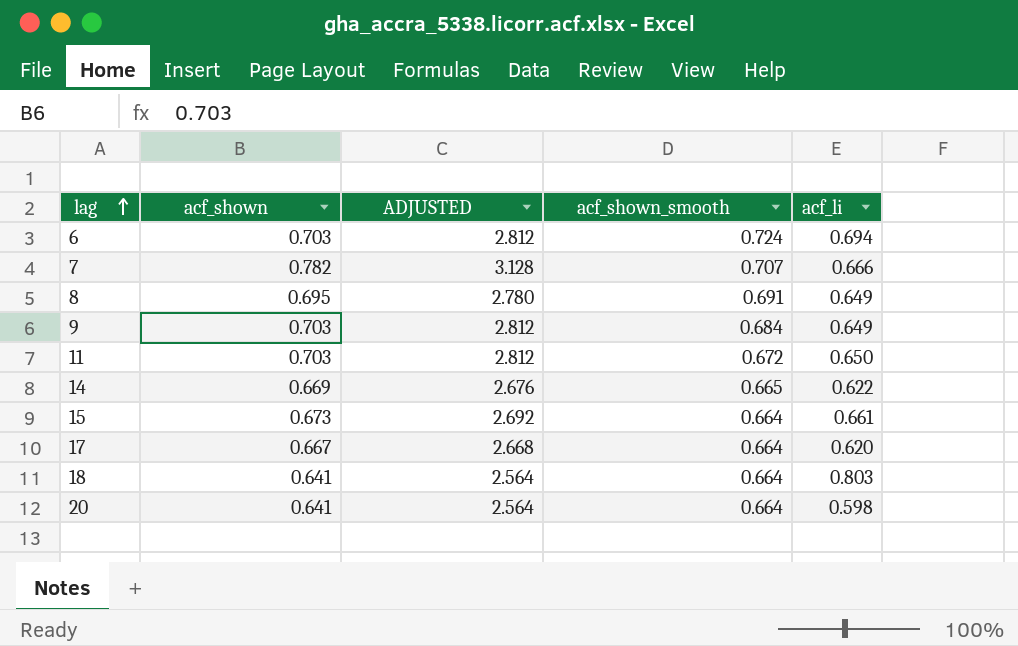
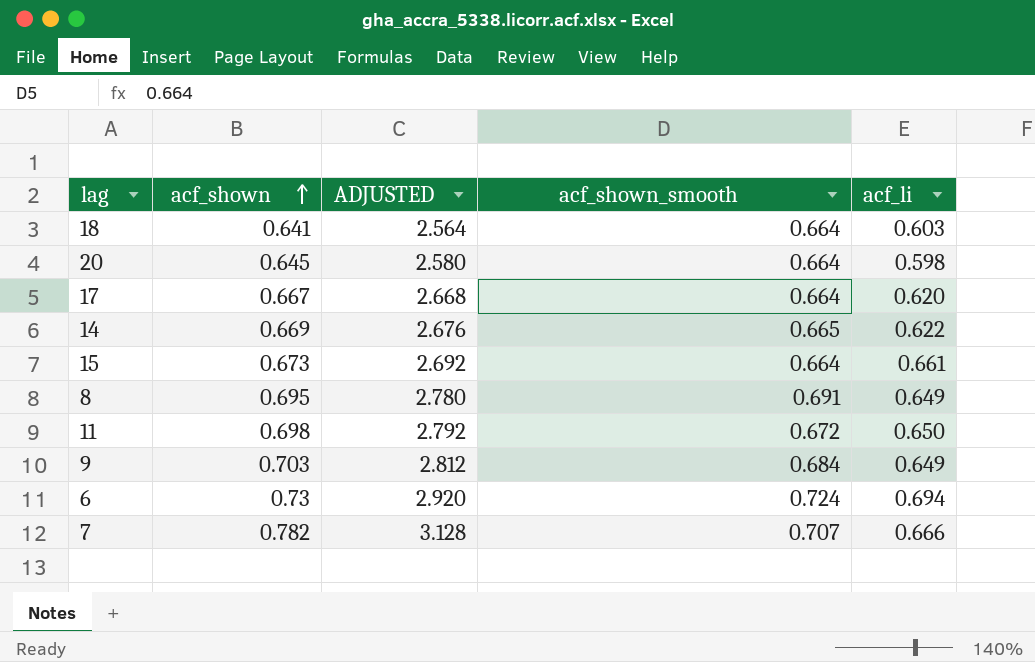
row order: lag ascending -> acf_shown ascending
18 | acf_li: 0.803 -> 0.603
20 | acf_shown: 0.641 -> 0.645
20 | ADJUSTED: 2.564 -> 2.580
11 | acf_shown: 0.703 -> 0.698
11 | ADJUSTED: 2.812 -> 2.792
6 | acf_shown: 0.703 -> 0.73
6 | ADJUSTED: 2.812 -> 2.920

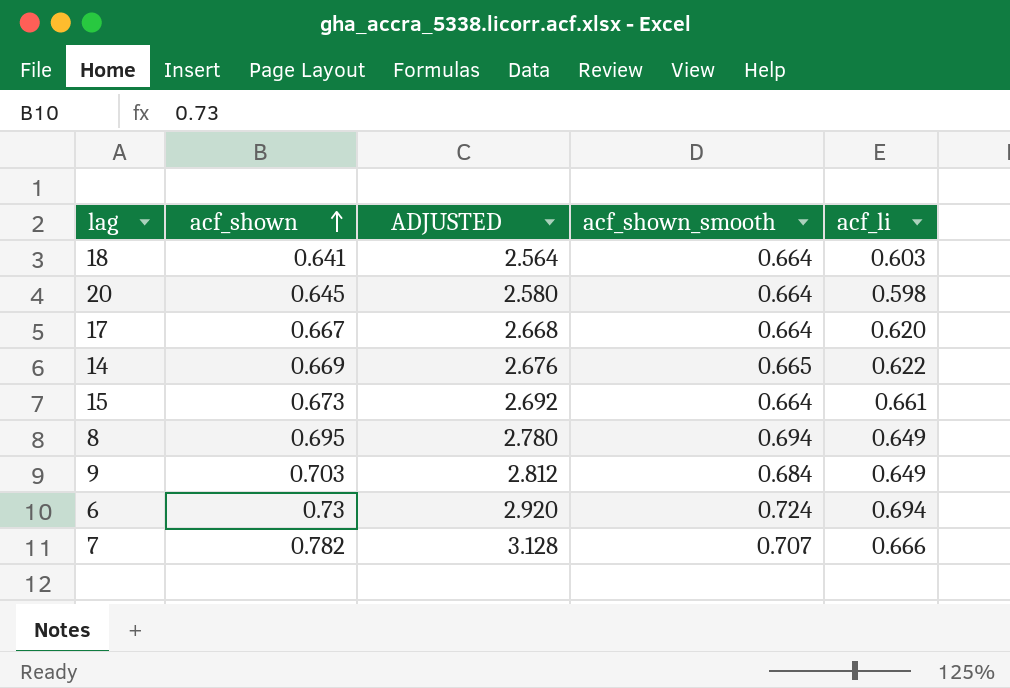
row 11: 0.698 | 2.792 | 0.672 | 0.650 -> none
8 | acf_shown_smooth: 0.691 -> 0.694

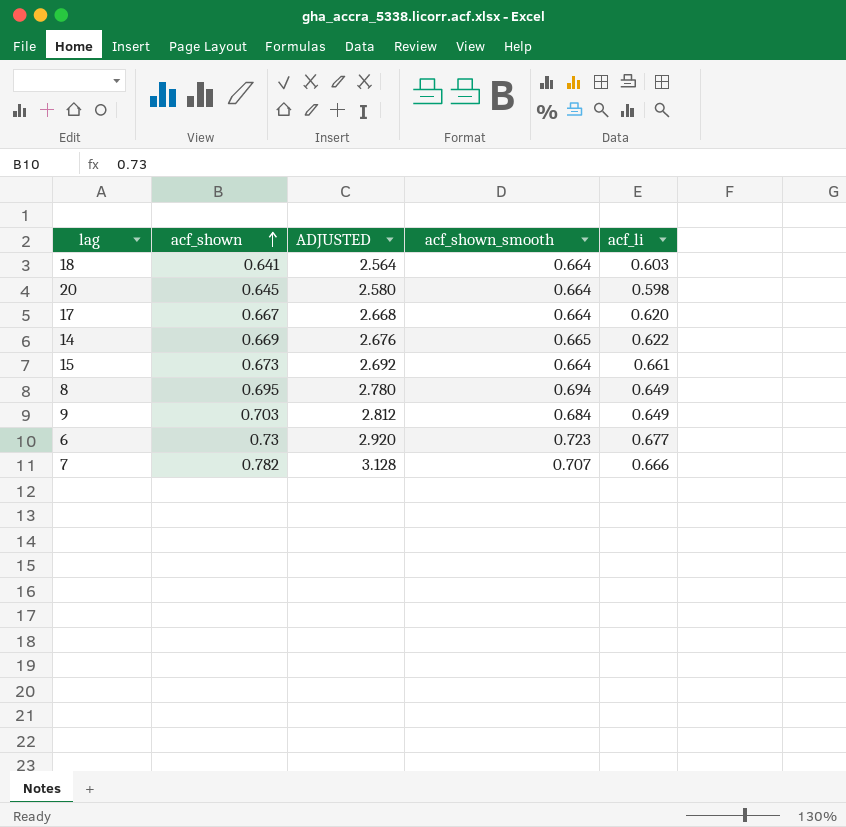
6 | acf_shown_smooth: 0.724 -> 0.723
6 | acf_li: 0.694 -> 0.677

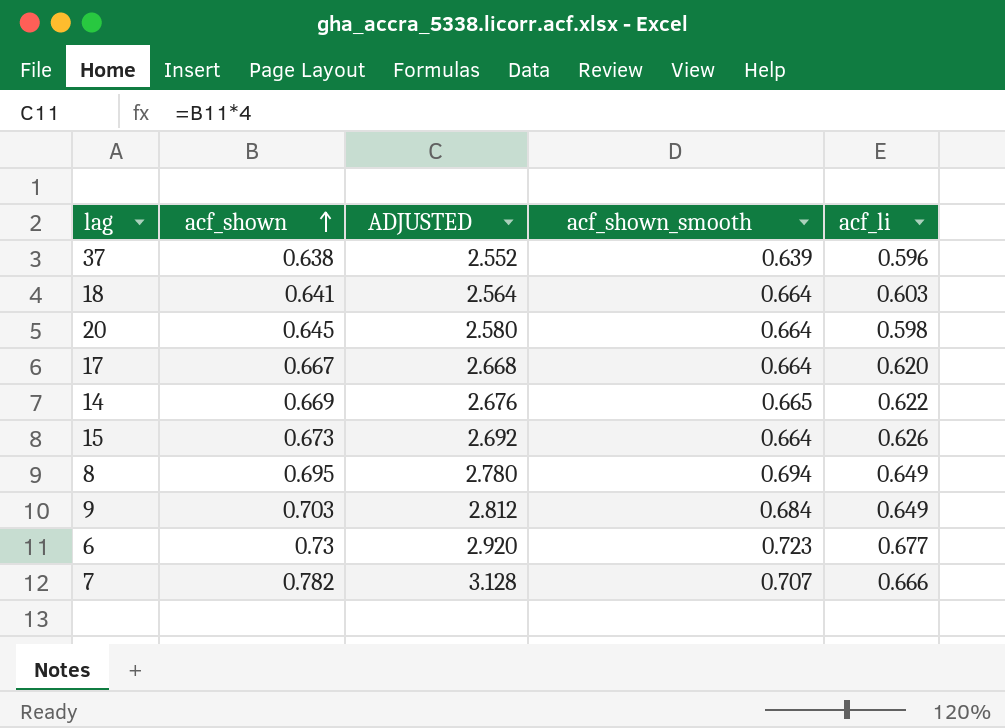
row 37: none -> 0.638 | 2.552 | 0.639 | 0.596
15 | acf_li: 0.661 -> 0.626

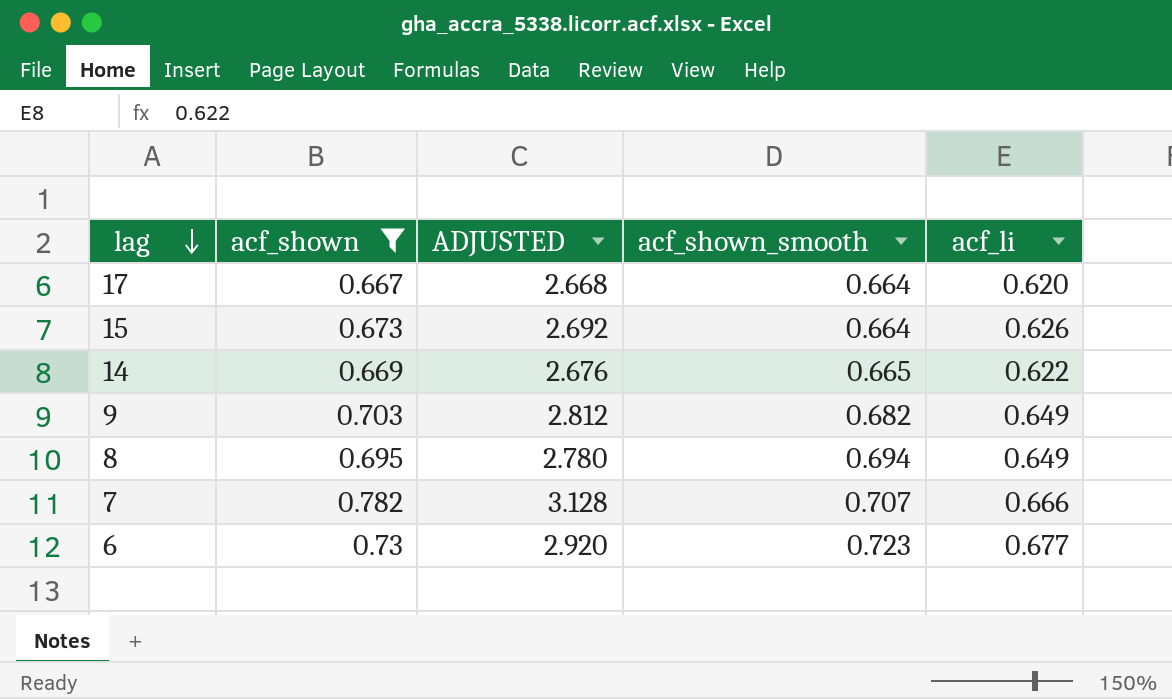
filter: none -> acf_shown >= 0.667
row order: acf_shown ascending -> lag descending
9 | acf_shown_smooth: 0.684 -> 0.682

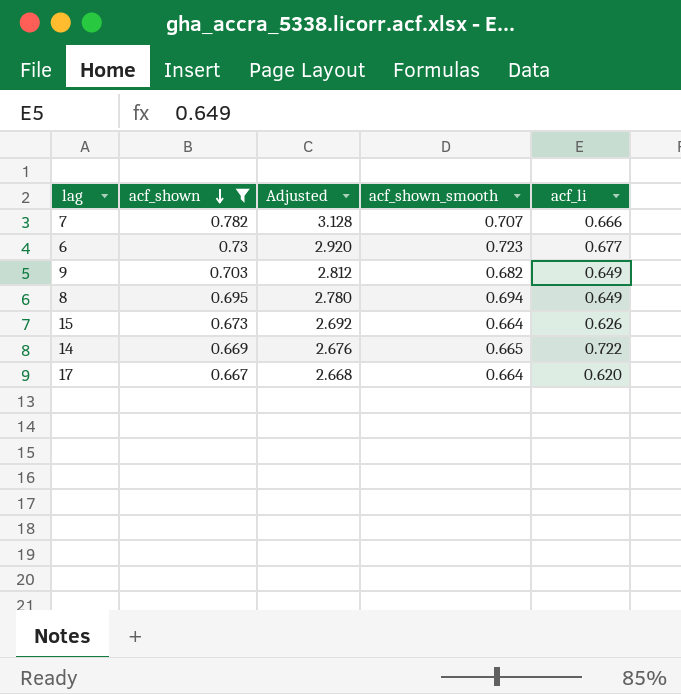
row order: lag descending -> acf_shown descending
column name: ADJUSTED -> Adjusted
14 | acf_li: 0.622 -> 0.722

